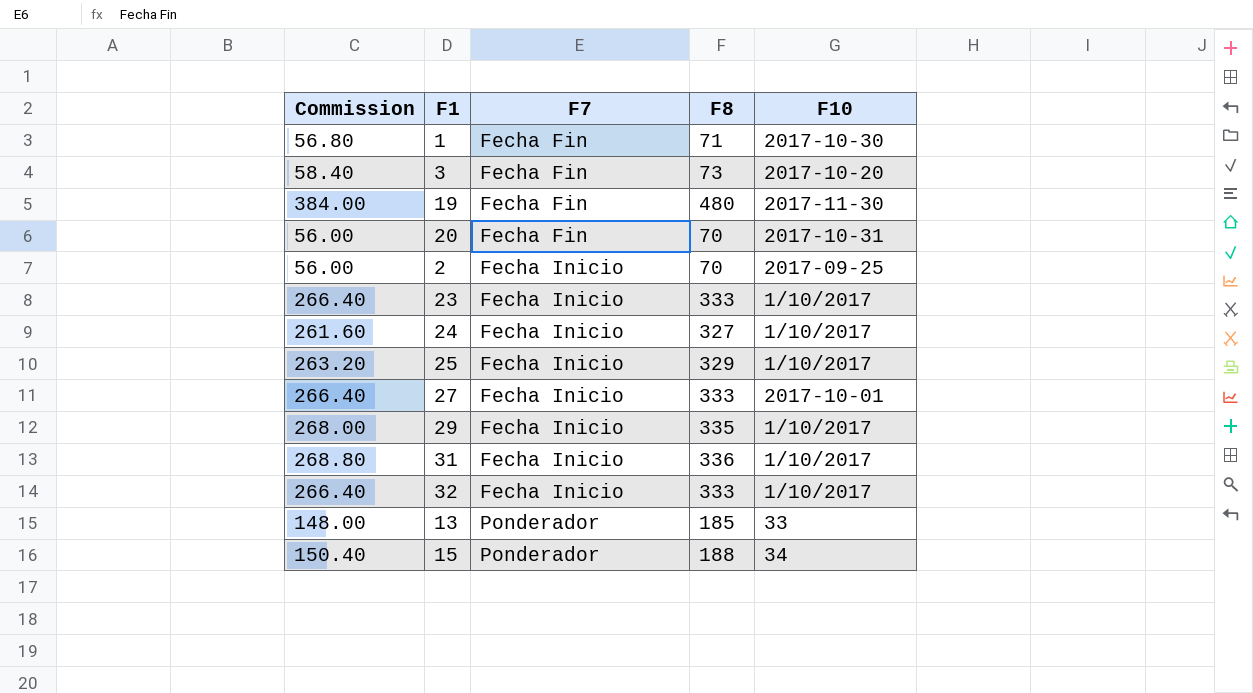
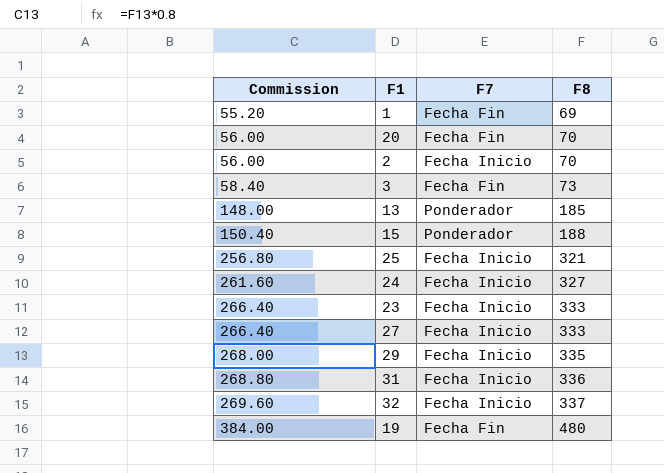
row order: F7 ascending -> Commission ascending
column F10 | position: 5 -> none
1 | Commission: 56.80 -> 55.20
1 | F8: 71 -> 69
25 | Commission: 263.20 -> 256.80
25 | F8: 329 -> 321
32 | Commission: 266.40 -> 269.60
32 | F8: 333 -> 337

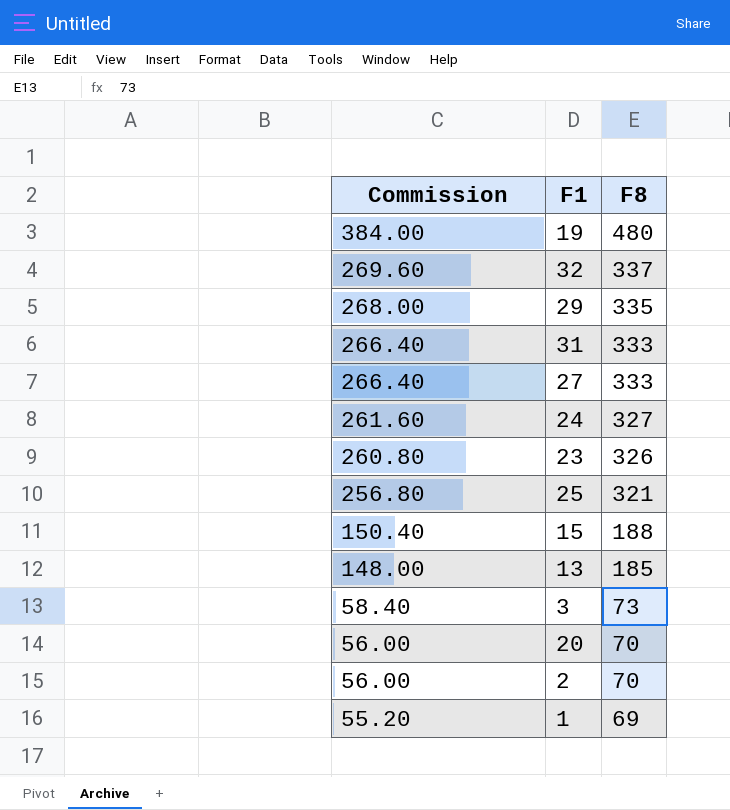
row order: Commission ascending -> Commission descending
column F7 | position: 3 -> none
31 | Commission: 268.80 -> 266.40
31 | F8: 336 -> 333
23 | Commission: 266.40 -> 260.80
23 | F8: 333 -> 326

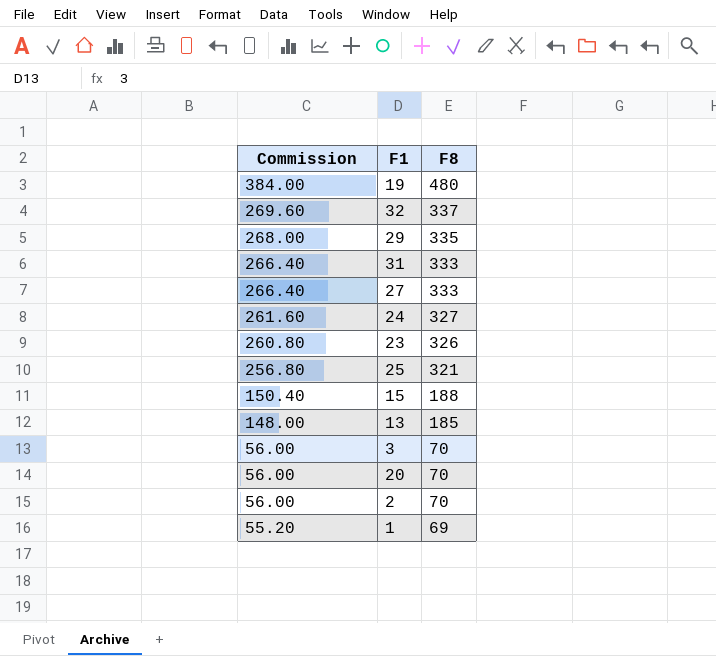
3 | Commission: 58.40 -> 56.00
3 | F8: 73 -> 70

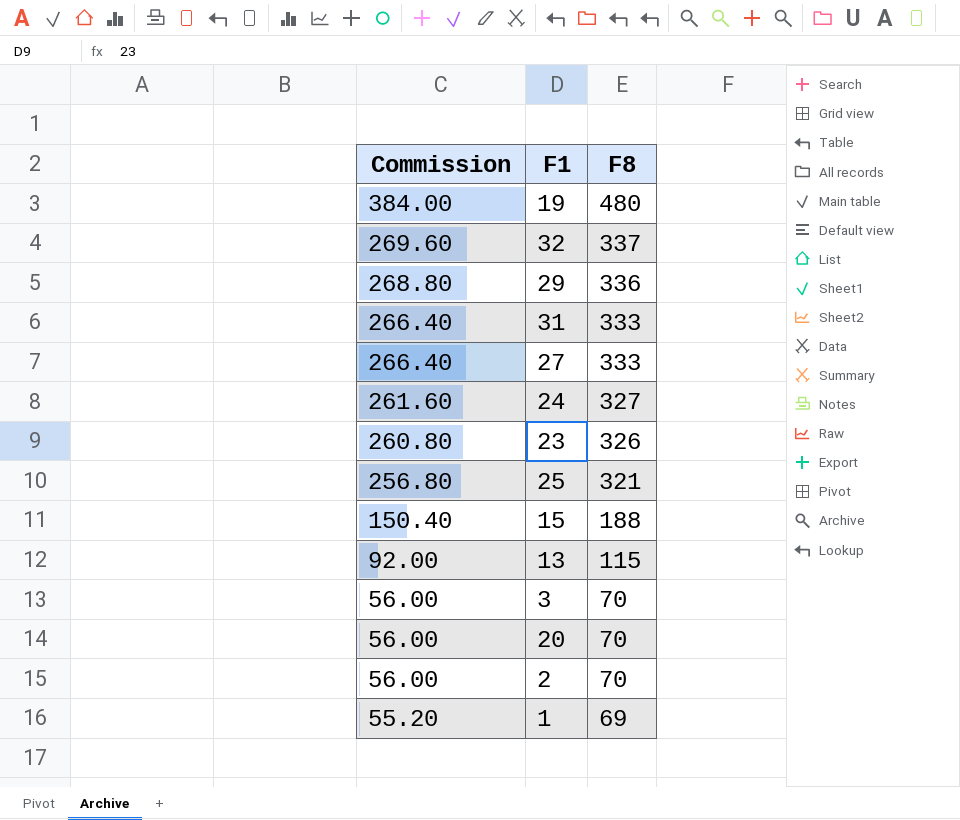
29 | Commission: 268.00 -> 268.80
29 | F8: 335 -> 336
13 | Commission: 148.00 -> 92.00
13 | F8: 185 -> 115

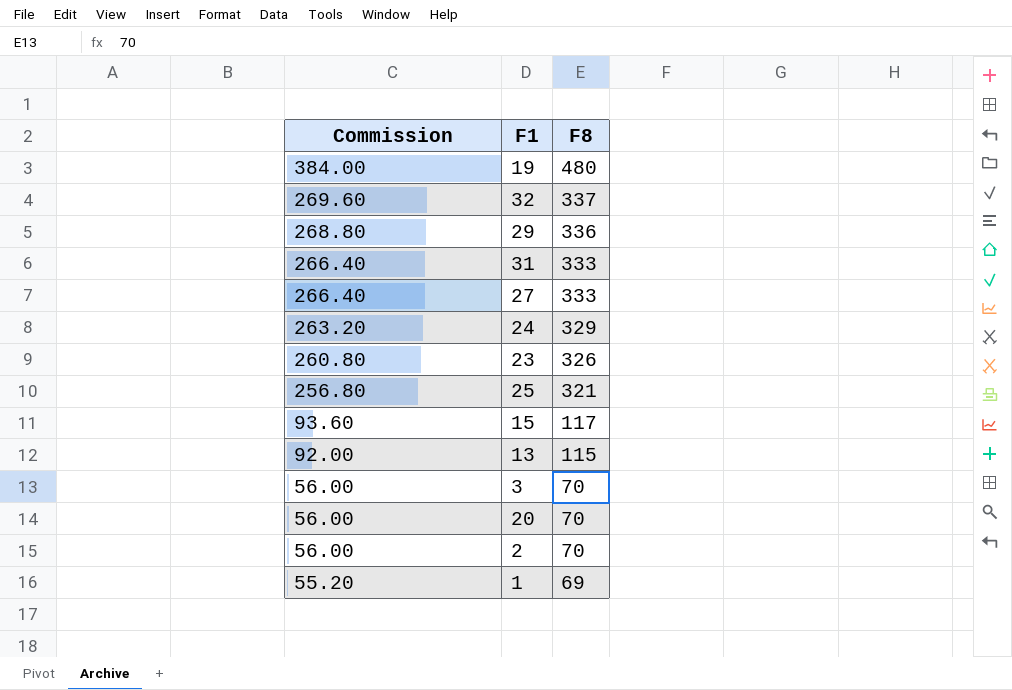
24 | Commission: 261.60 -> 263.20
24 | F8: 327 -> 329
15 | Commission: 150.40 -> 93.60
15 | F8: 188 -> 117

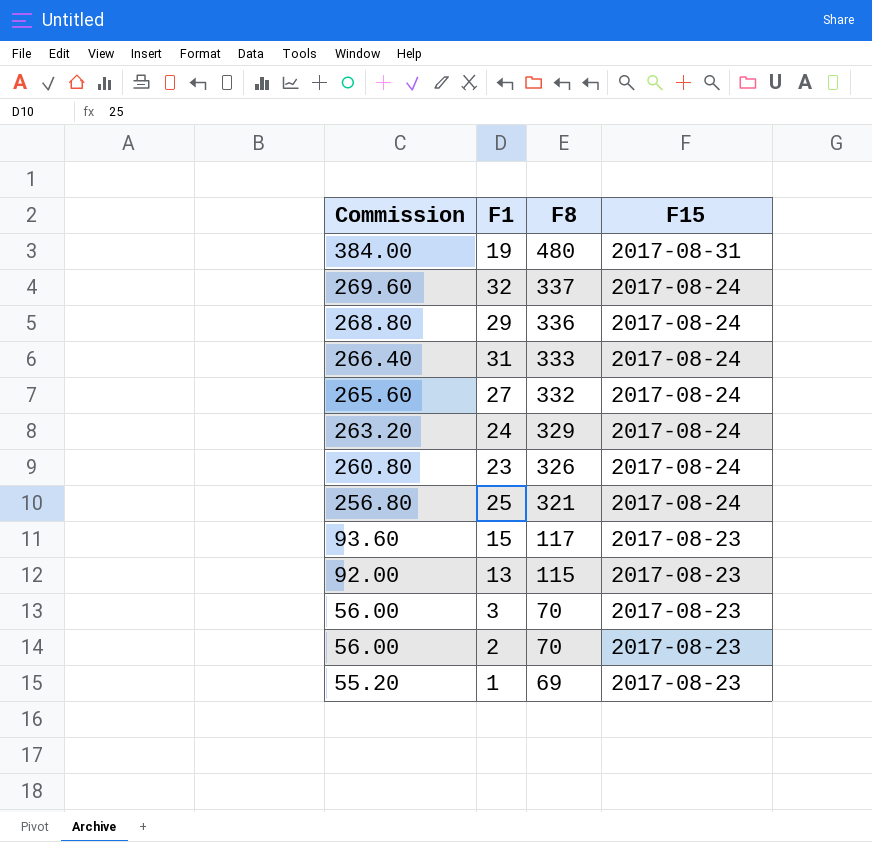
column F15 | position: none -> 4
row 20: 56.00 | 70 -> none
27 | Commission: 266.40 -> 265.60
27 | F8: 333 -> 332

